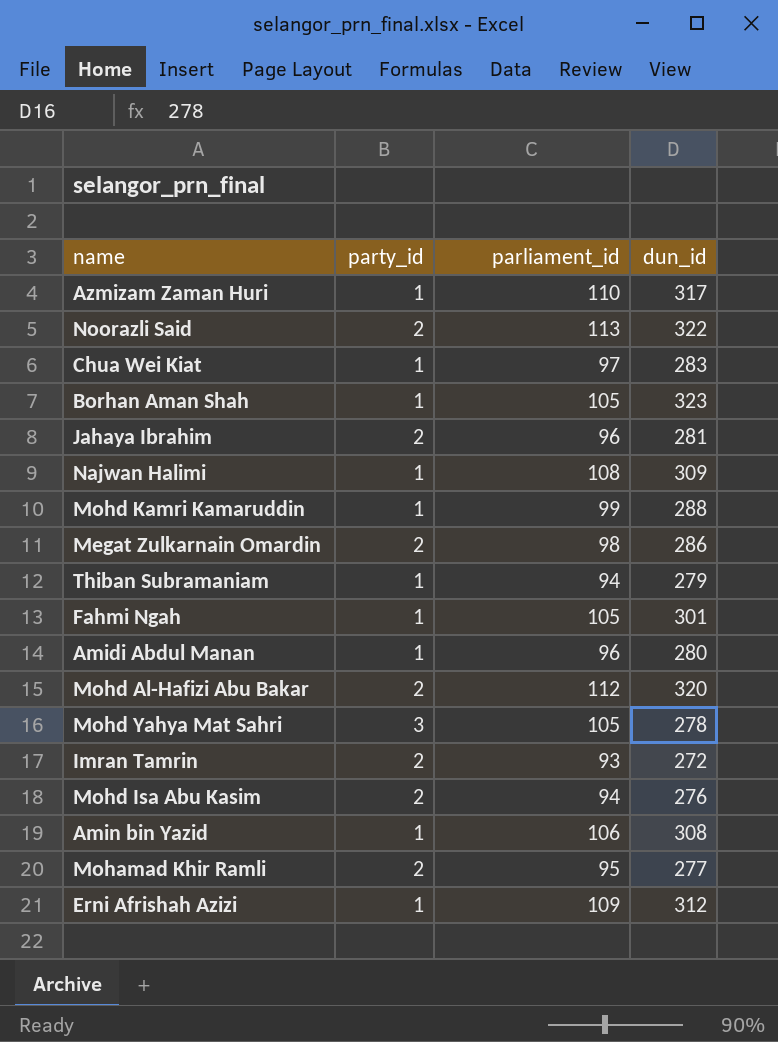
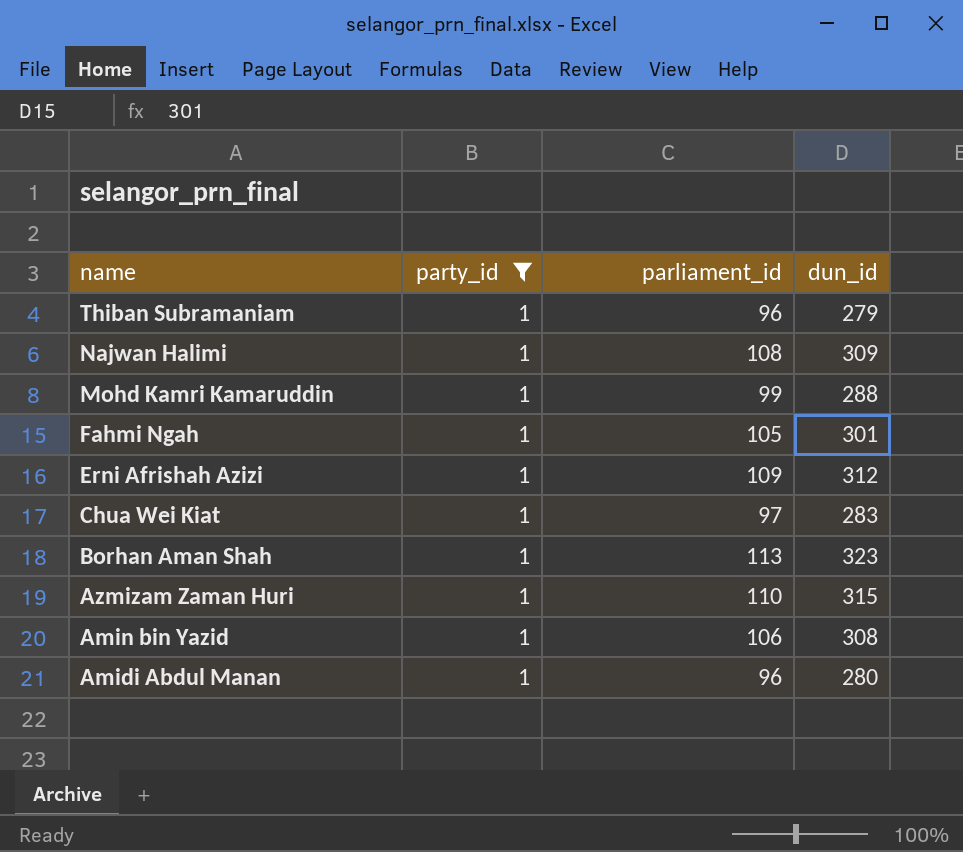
filter: none -> party_id = 1
row order: none -> name descending
Thiban Subramaniam | parliament_id: 94 -> 96
Borhan Aman Shah | parliament_id: 105 -> 113
Azmizam Zaman Huri | dun_id: 317 -> 315

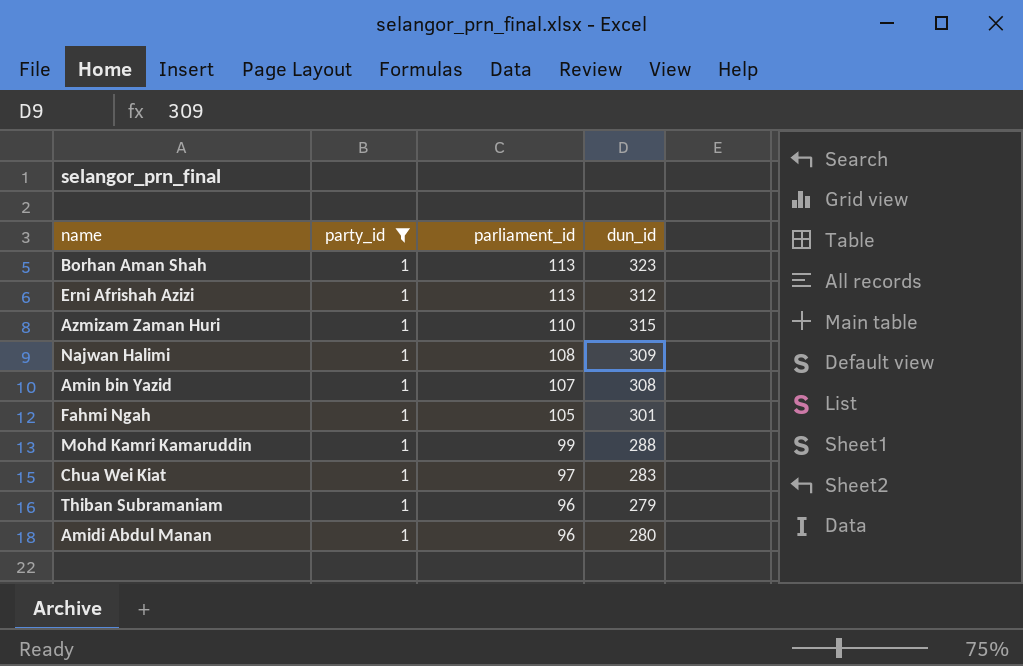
row order: name descending -> parliament_id descending
Erni Afrishah Azizi | parliament_id: 109 -> 113
Amin bin Yazid | parliament_id: 106 -> 107

